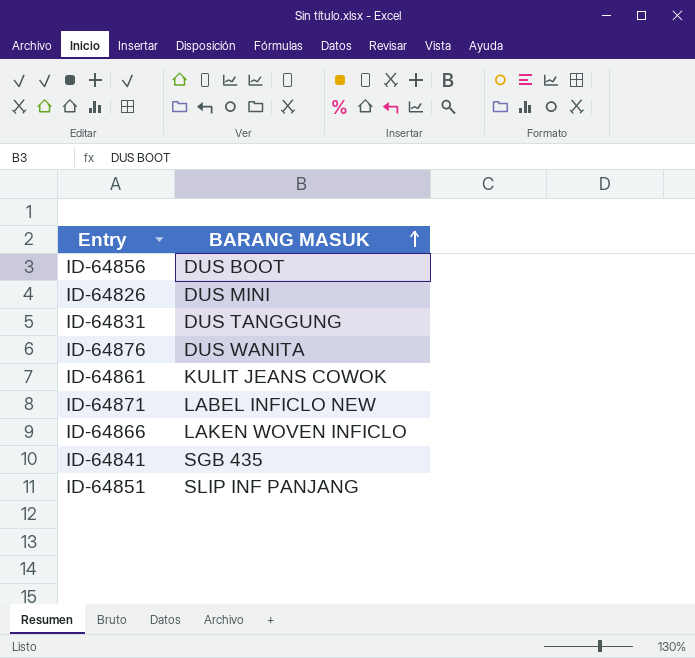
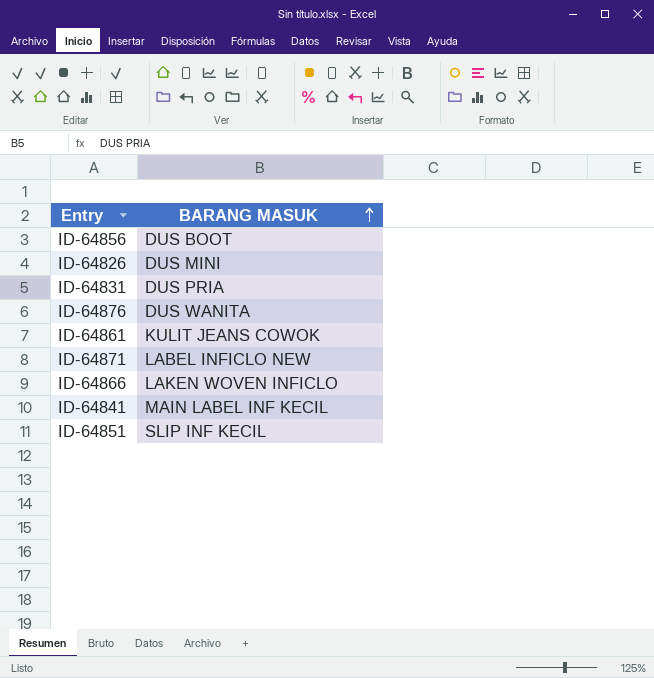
ID-64831 | BARANG MASUK: DUS TANGGUNG -> DUS PRIA
ID-64841 | BARANG MASUK: SGB 435 -> MAIN LABEL INF KECIL
ID-64851 | BARANG MASUK: SLIP INF PANJANG -> SLIP INF KECIL

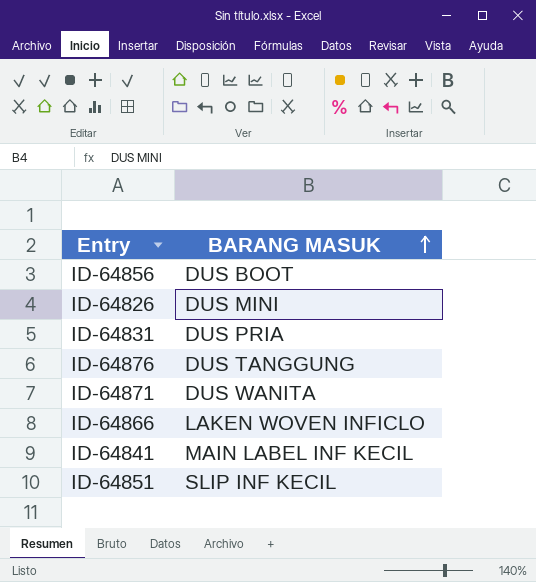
row ID-64861: KULIT JEANS COWOK -> none
ID-64876 | BARANG MASUK: DUS WANITA -> DUS TANGGUNG
ID-64871 | BARANG MASUK: LABEL INFICLO NEW -> DUS WANITA

